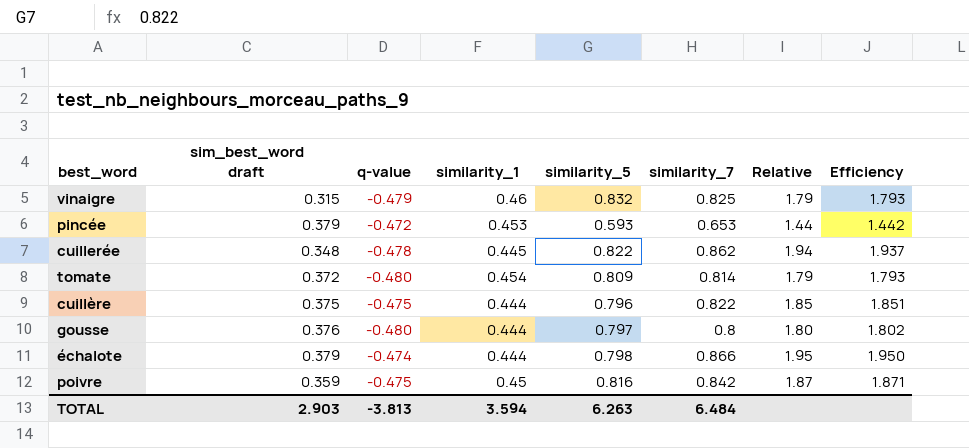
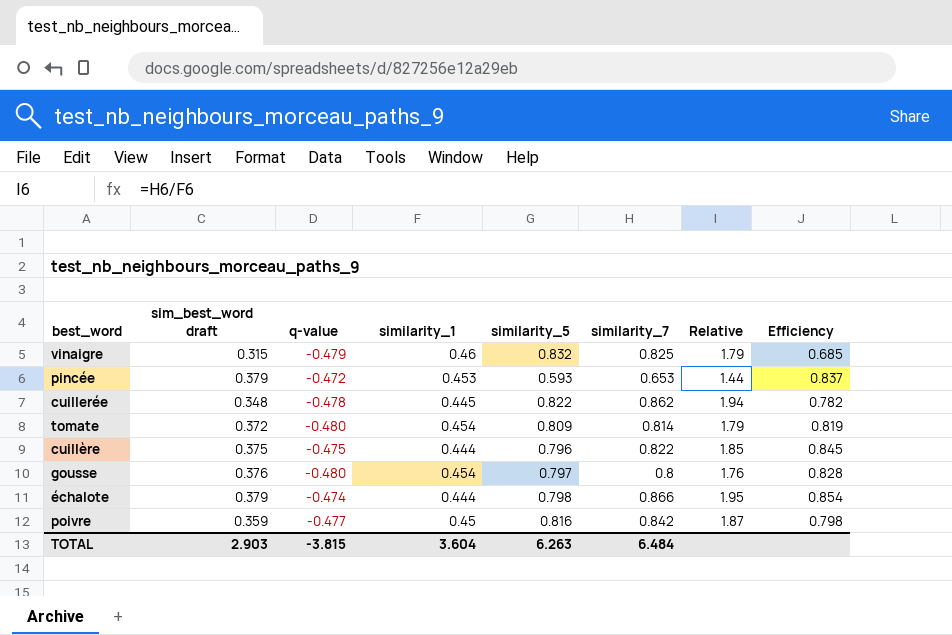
column Efficiency | formula: [similarity_7] / [similarity_1] -> [sim_best_word draft] / [similarity_1]
gousse | similarity_1: 0.444 -> 0.454
gousse | Relative: 1.80 -> 1.76
poivre | q-value: -0.475 -> -0.477
TOTAL | q-value: -3.813 -> -3.815
TOTAL | similarity_1: 3.594 -> 3.604

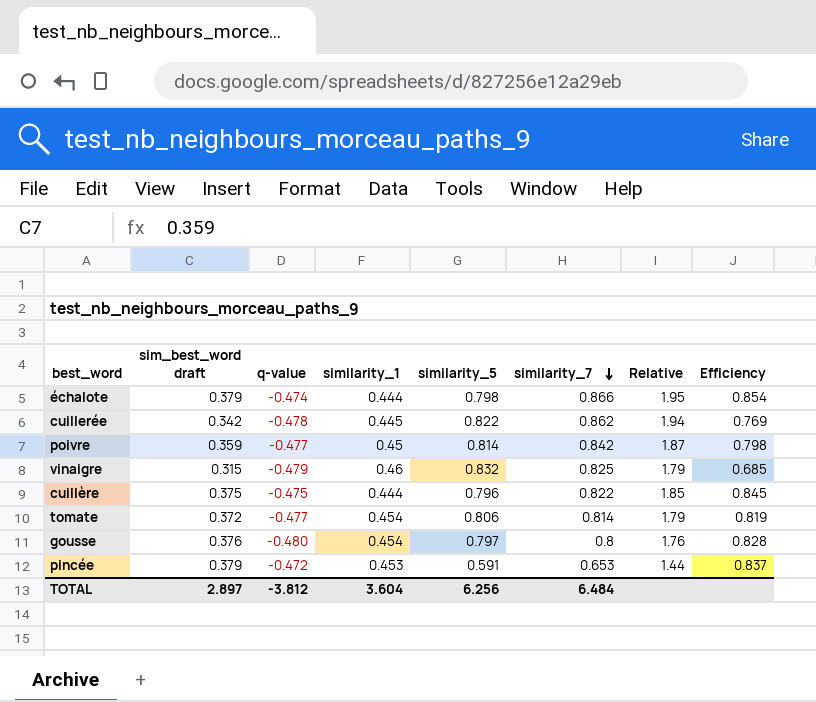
row order: none -> similarity_7 descending
cuillerée | sim_best_word draft: 0.348 -> 0.342
cuillerée | Efficiency: 0.782 -> 0.769
poivre | similarity_5: 0.816 -> 0.814
tomate | q-value: -0.480 -> -0.477
tomate | similarity_5: 0.809 -> 0.806
pincée | similarity_5: 0.593 -> 0.591
TOTAL | sim_best_word draft: 2.903 -> 2.897
TOTAL | q-value: -3.815 -> -3.812
TOTAL | similarity_5: 6.263 -> 6.256

